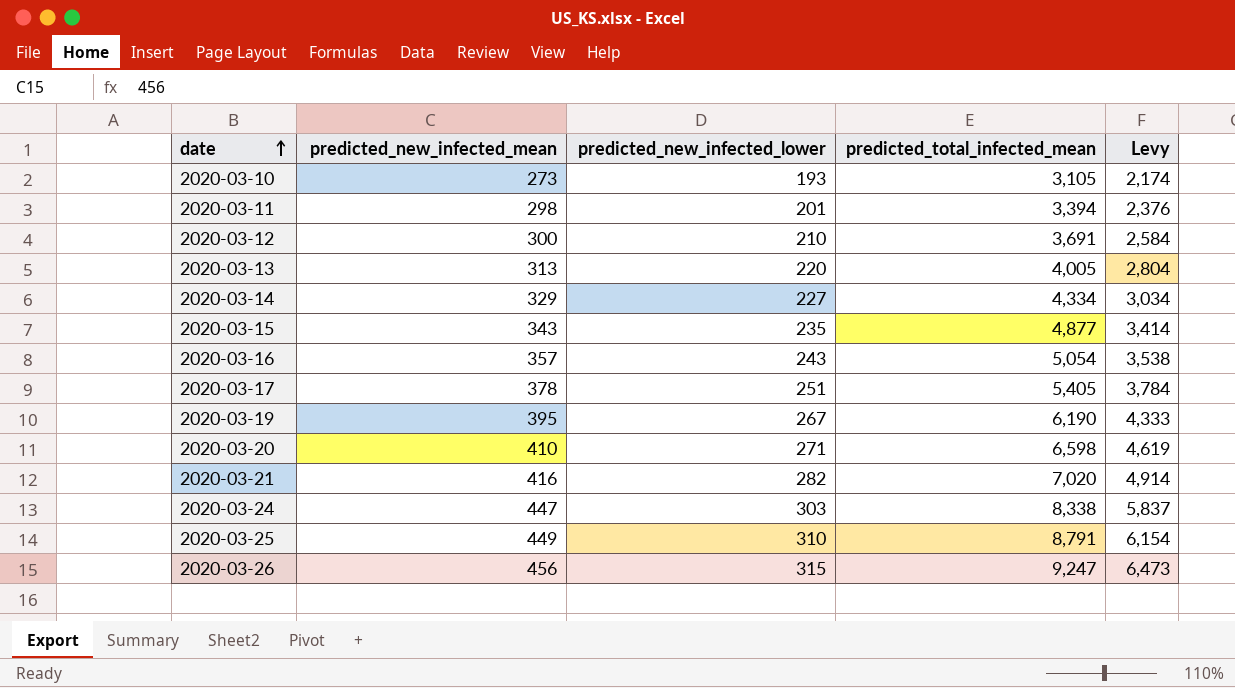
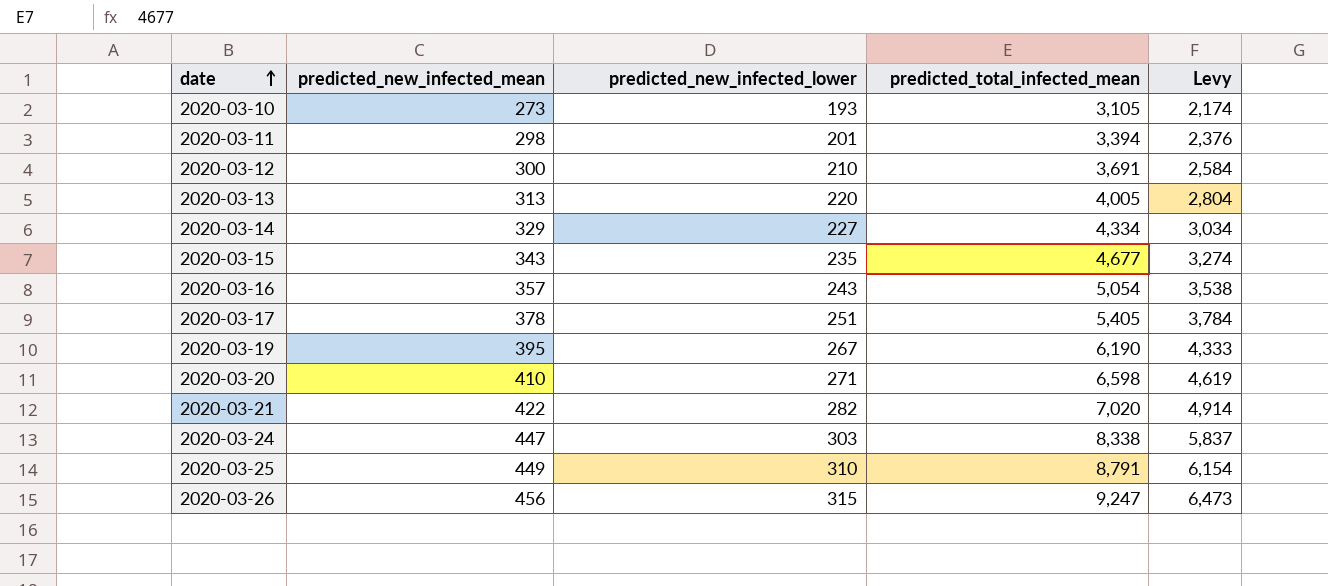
2020-03-15 | predicted_total_infected_mean: 4,877 -> 4,677
2020-03-15 | Levy: 3,414 -> 3,274
2020-03-21 | predicted_new_infected_mean: 416 -> 422

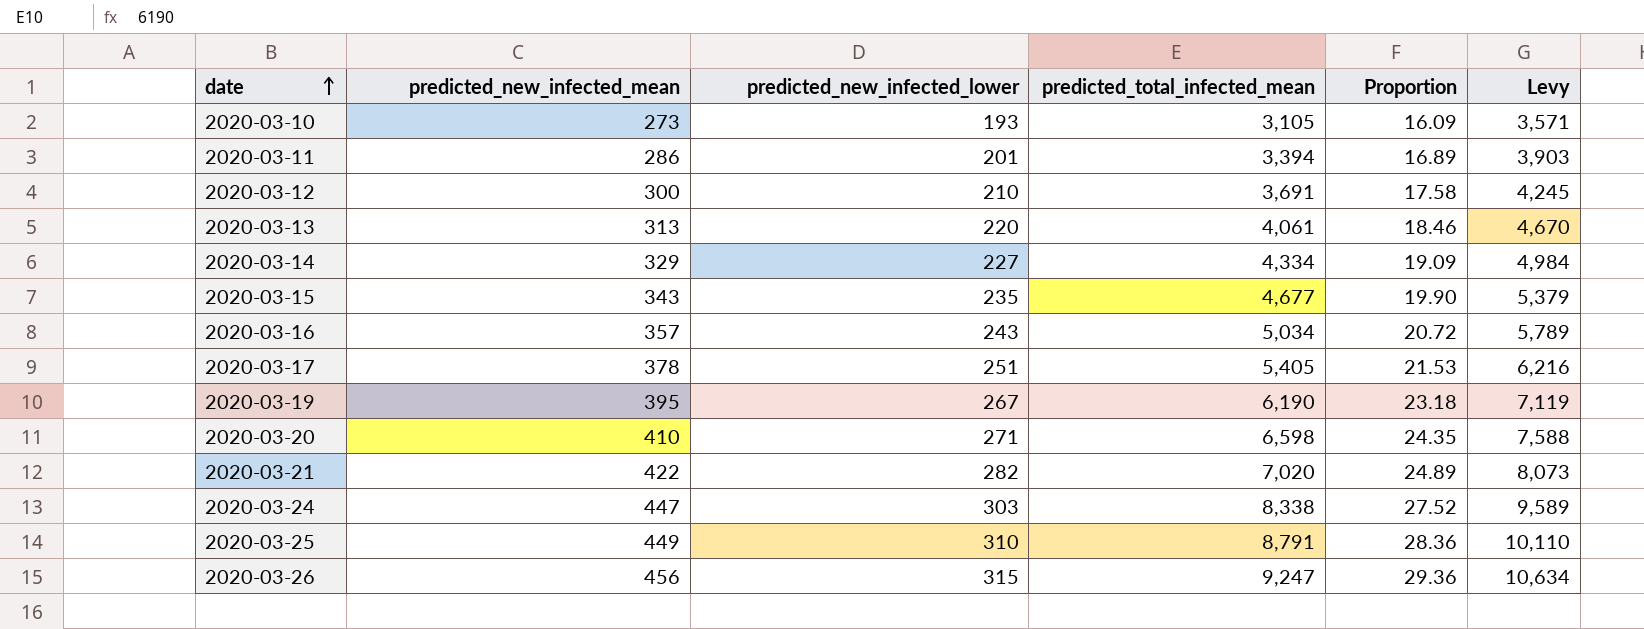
column Proportion | formula: none -> [predicted_total_infected_mean] / [predicted_new_infected_lower]
column Levy | formula: [predicted_total_infected_mean] * 0.7 -> [predicted_total_infected_mean] * 1.15
2020-03-11 | predicted_new_infected_mean: 298 -> 286
2020-03-13 | predicted_total_infected_mean: 4,005 -> 4,061
2020-03-16 | predicted_total_infected_mean: 5,054 -> 5,034

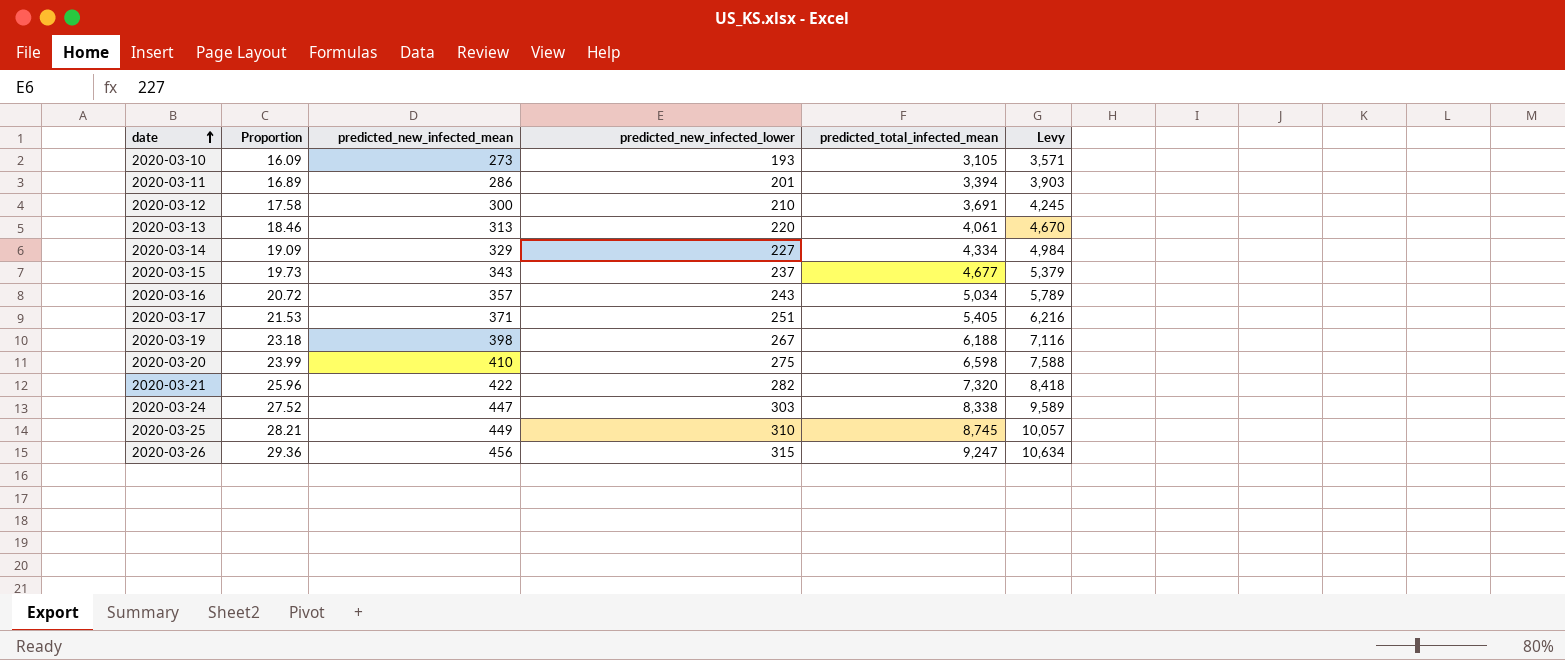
column Proportion | position: 5 -> 2
2020-03-15 | Proportion: 19.90 -> 19.73
2020-03-15 | predicted_new_infected_lower: 235 -> 237
2020-03-17 | predicted_new_infected_mean: 378 -> 371
2020-03-19 | predicted_new_infected_mean: 395 -> 398
2020-03-19 | predicted_total_infected_mean: 6,190 -> 6,188
2020-03-19 | Levy: 7,119 -> 7,116
2020-03-20 | Proportion: 24.35 -> 23.99
2020-03-20 | predicted_new_infected_lower: 271 -> 275
2020-03-21 | Proportion: 24.89 -> 25.96
2020-03-21 | predicted_total_infected_mean: 7,020 -> 7,320
2020-03-21 | Levy: 8,073 -> 8,418
2020-03-25 | Proportion: 28.36 -> 28.21
2020-03-25 | predicted_total_infected_mean: 8,791 -> 8,745
2020-03-25 | Levy: 10,110 -> 10,057

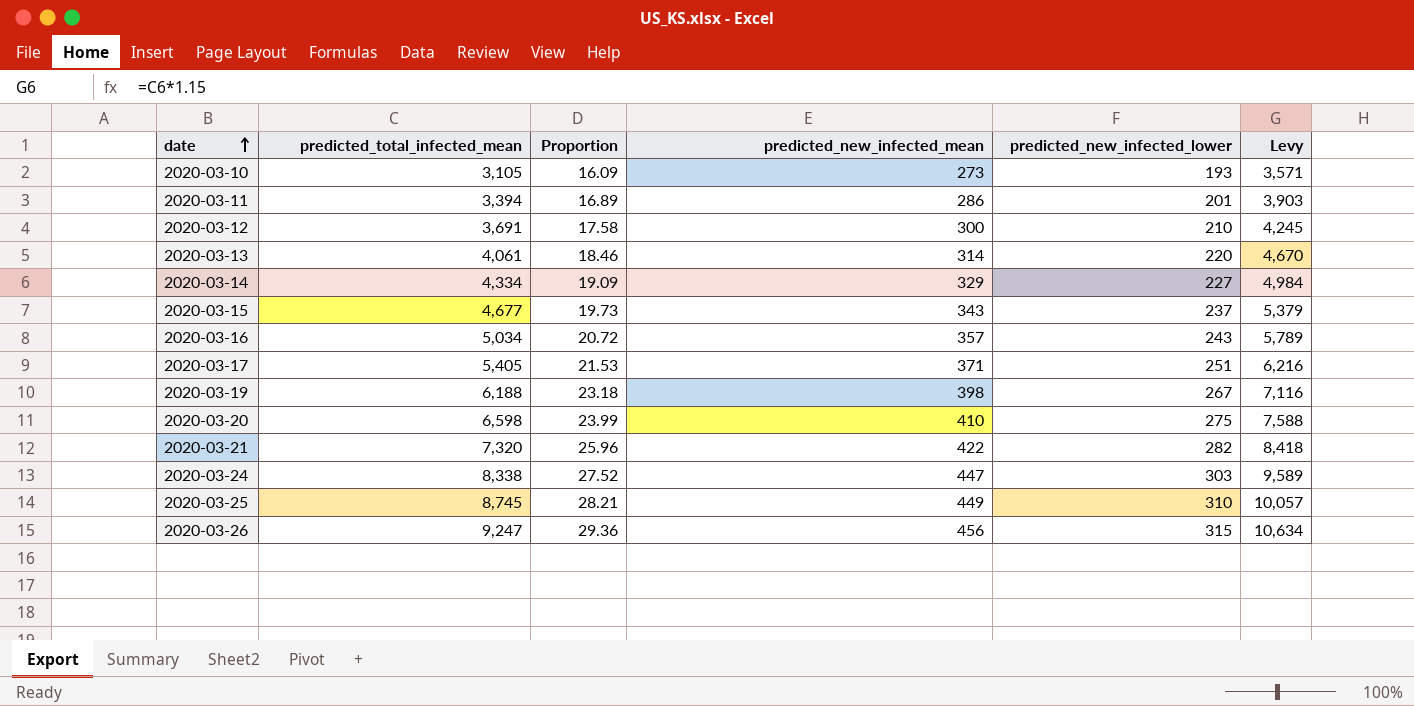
column predicted_total_infected_mean | position: 5 -> 2
2020-03-13 | predicted_new_infected_mean: 313 -> 314

